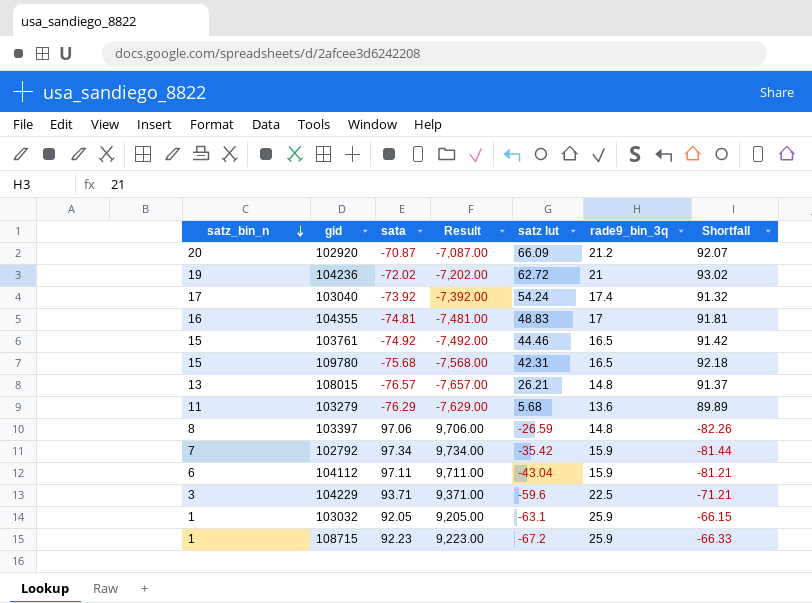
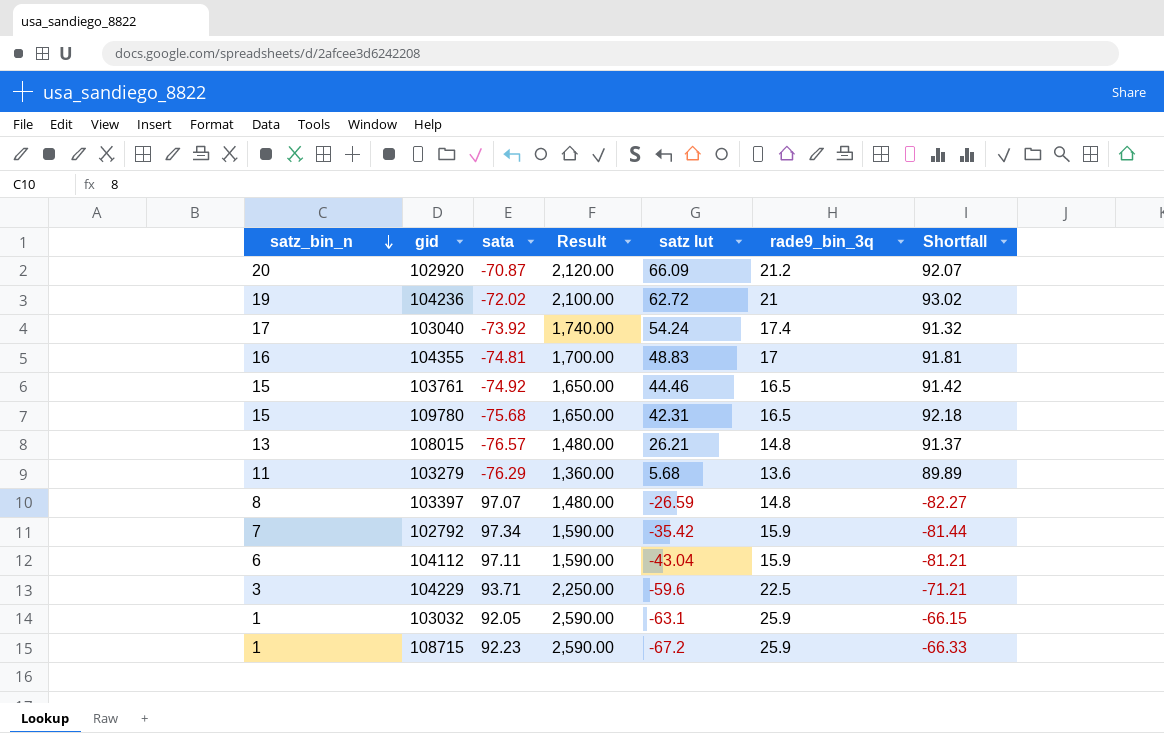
column Result | formula: [sata] * 100 -> [rade9_bin_3q] * 100
103397 | sata: 97.06 -> 97.07
103397 | Shortfall: -82.26 -> -82.27

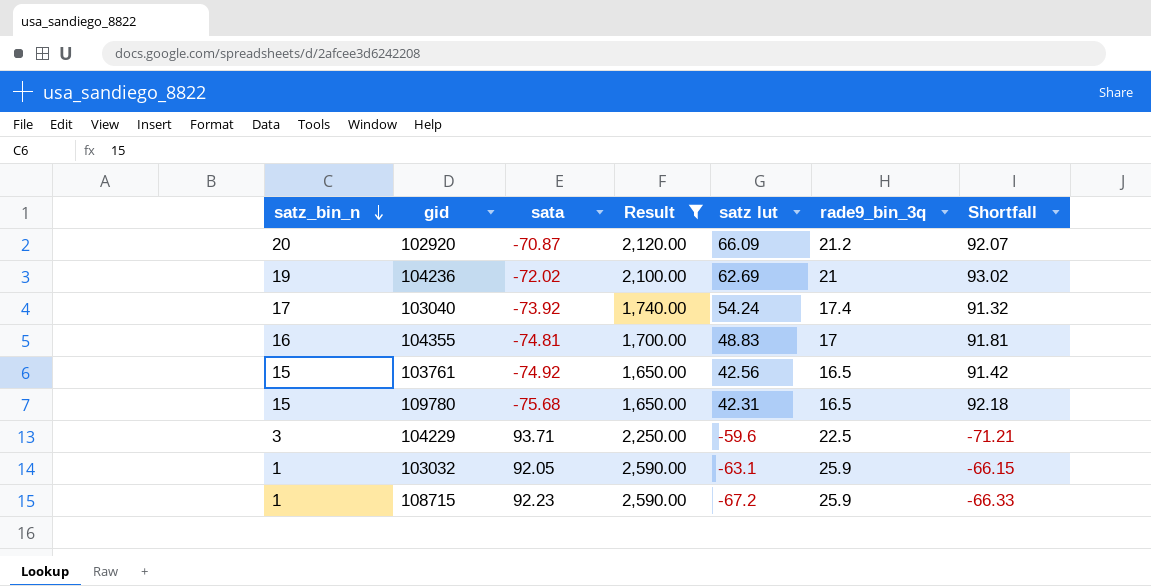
filter: none -> Result >= 1,650.00
104236 | satz lut: 62.72 -> 62.69
103761 | satz lut: 44.46 -> 42.56

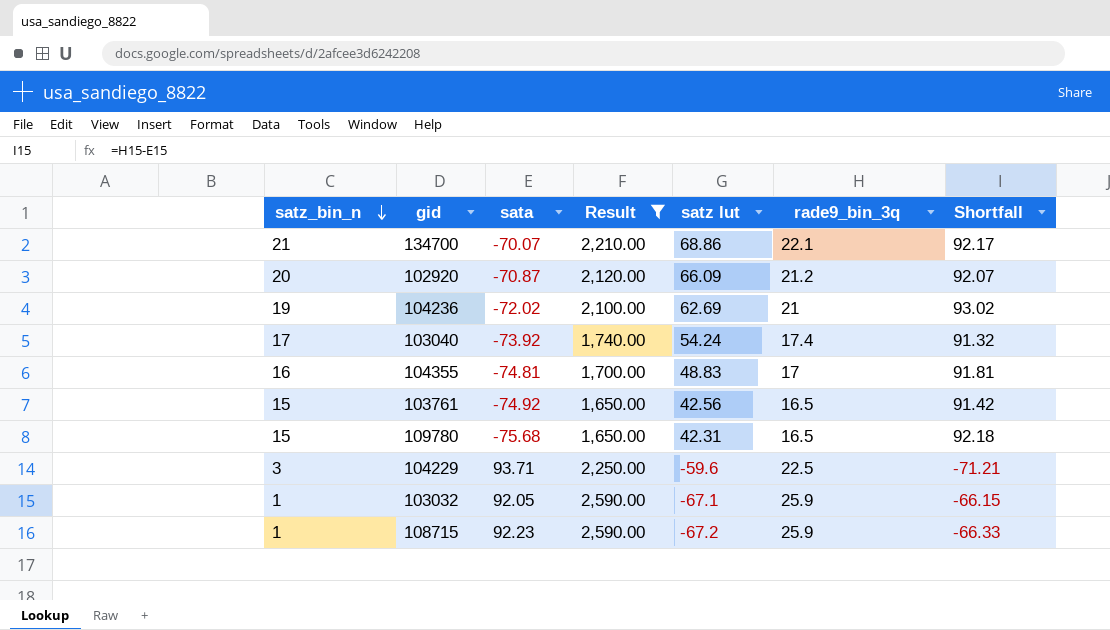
row 134700: none -> 21 | -70.07 | 2,210.00 | 68.86 | 22.1 | 92.17
103032 | satz lut: -63.1 -> -67.1

